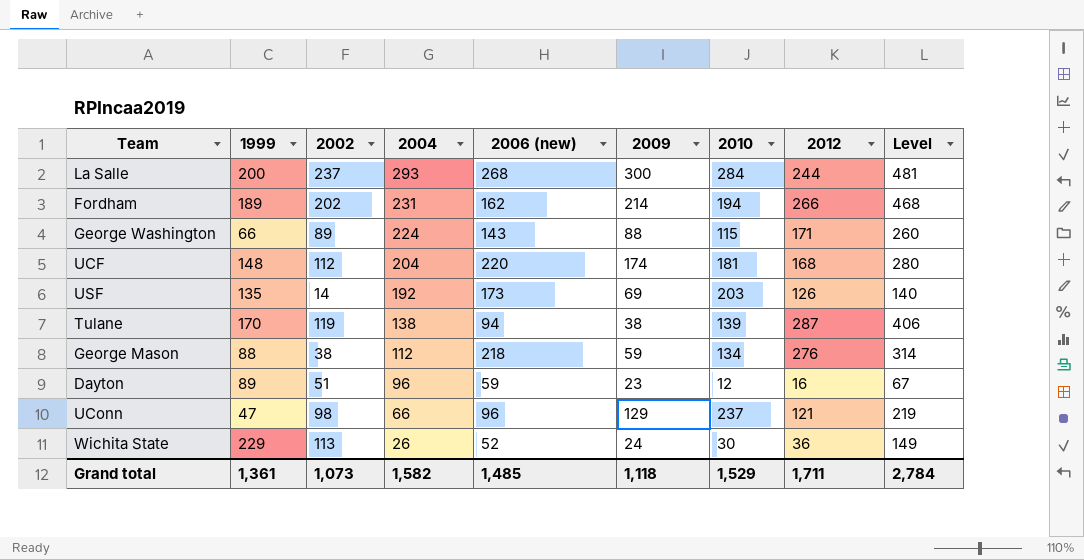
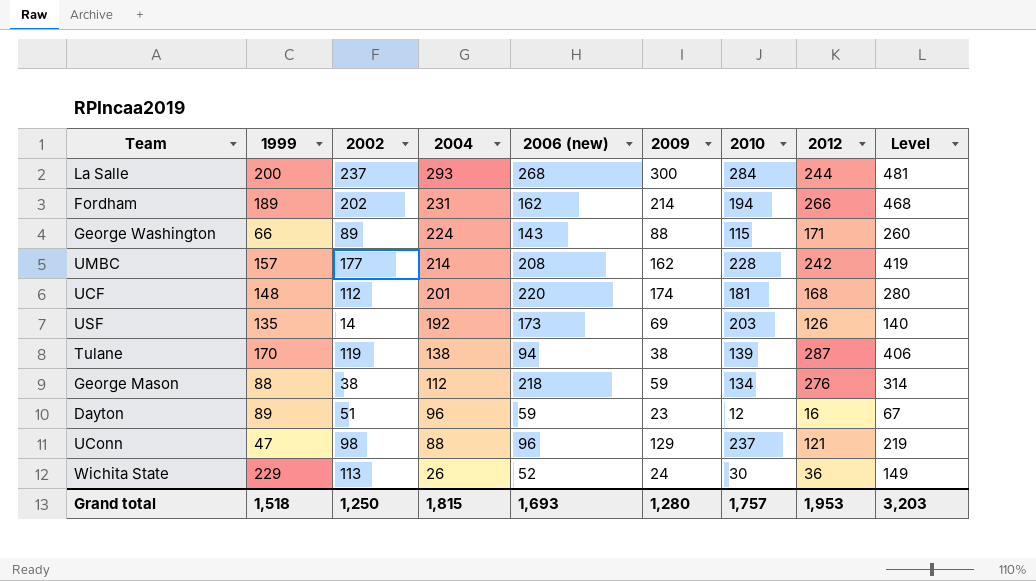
row UMBC: none -> 157 | 177 | 214 | 208 | 162 | 228 | 242 | 419
UCF | 2004: 204 -> 201
UConn | 2004: 66 -> 88
Grand total | 1999: 1,361 -> 1,518
Grand total | 2002: 1,073 -> 1,250
Grand total | 2004: 1,582 -> 1,815
Grand total | 2006 (new): 1,485 -> 1,693
Grand total | 2009: 1,118 -> 1,280
Grand total | 2010: 1,529 -> 1,757
Grand total | 2012: 1,711 -> 1,953
Grand total | Level: 2,784 -> 3,203

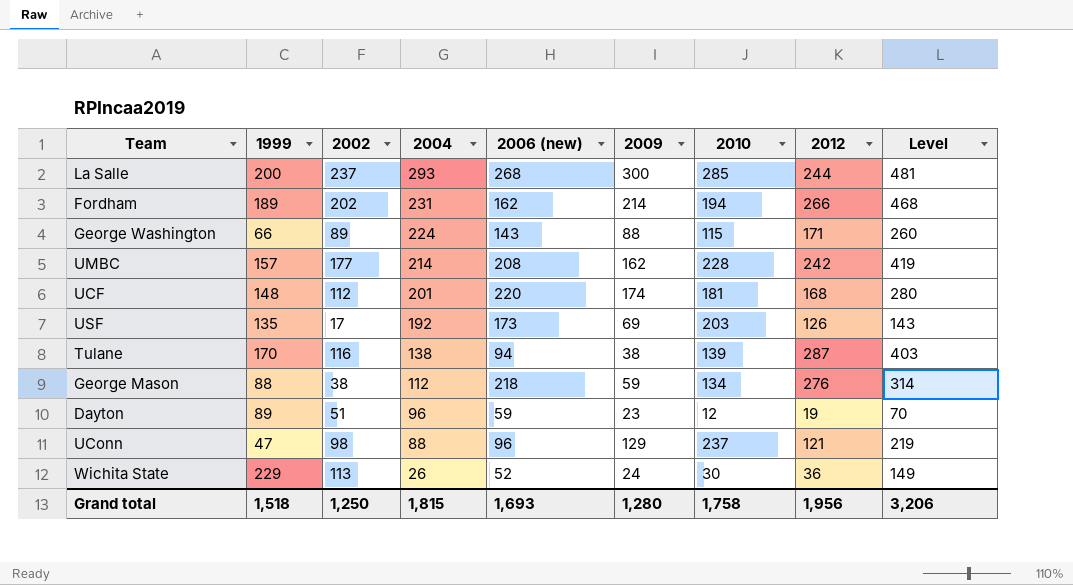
La Salle | 2010: 284 -> 285
USF | 2002: 14 -> 17
USF | Level: 140 -> 143
Tulane | 2002: 119 -> 116
Tulane | Level: 406 -> 403
Dayton | 2012: 16 -> 19
Dayton | Level: 67 -> 70
Grand total | 2010: 1,757 -> 1,758
Grand total | 2012: 1,953 -> 1,956
Grand total | Level: 3,203 -> 3,206

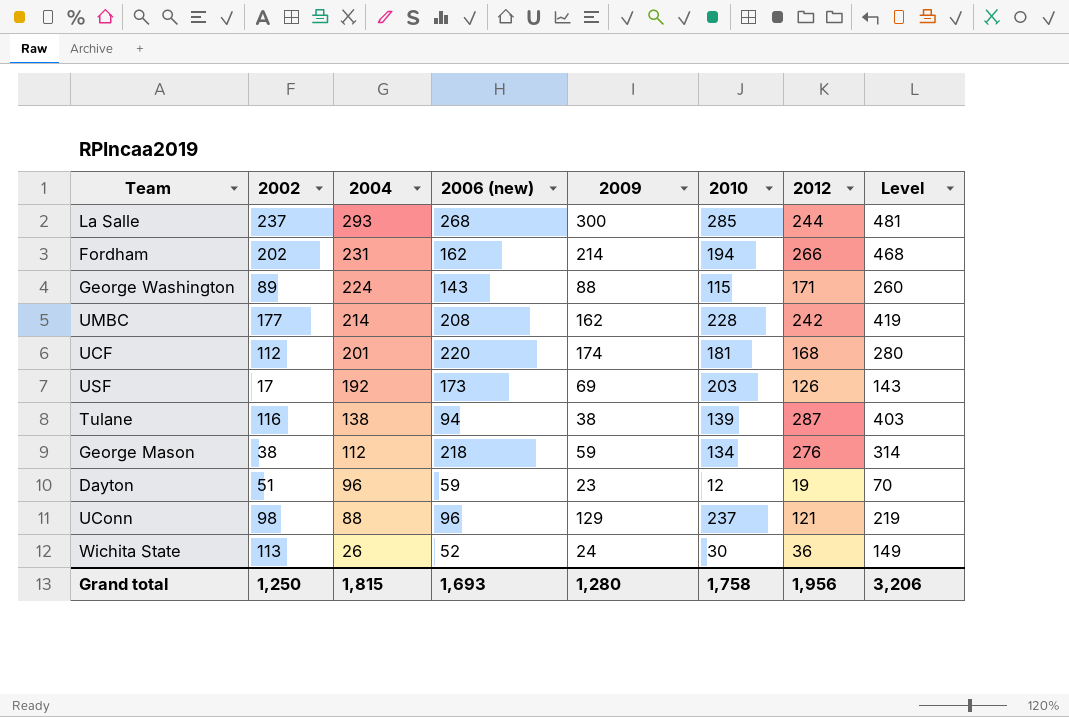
column 1999 | position: 2 -> none

